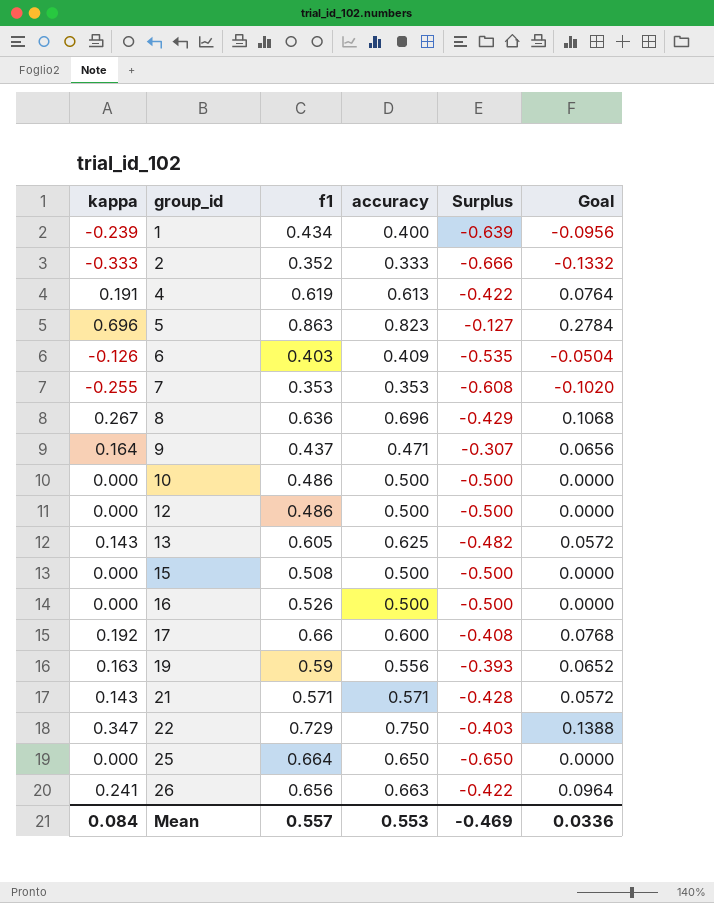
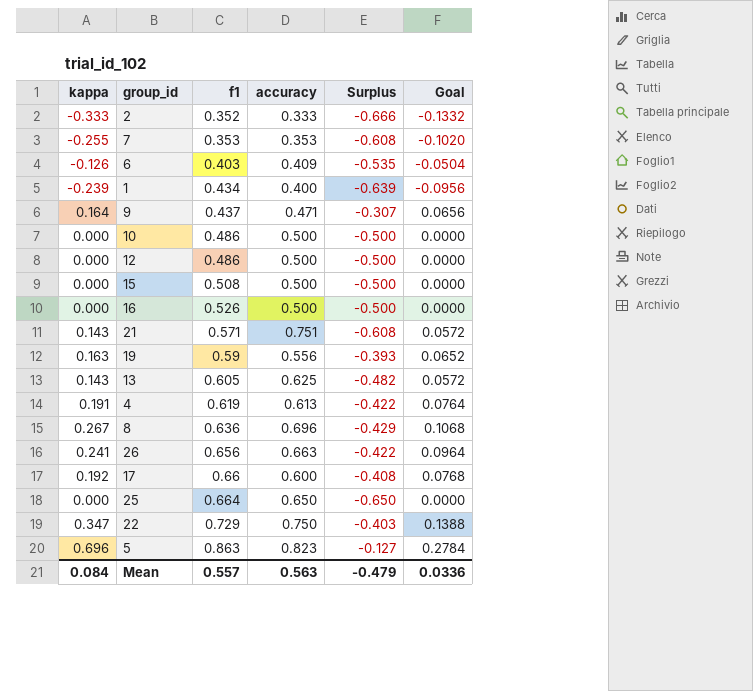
row order: group_id ascending -> f1 ascending
21 | accuracy: 0.571 -> 0.751
21 | Surplus: -0.428 -> -0.608
Mean | accuracy: 0.553 -> 0.563
Mean | Surplus: -0.469 -> -0.479

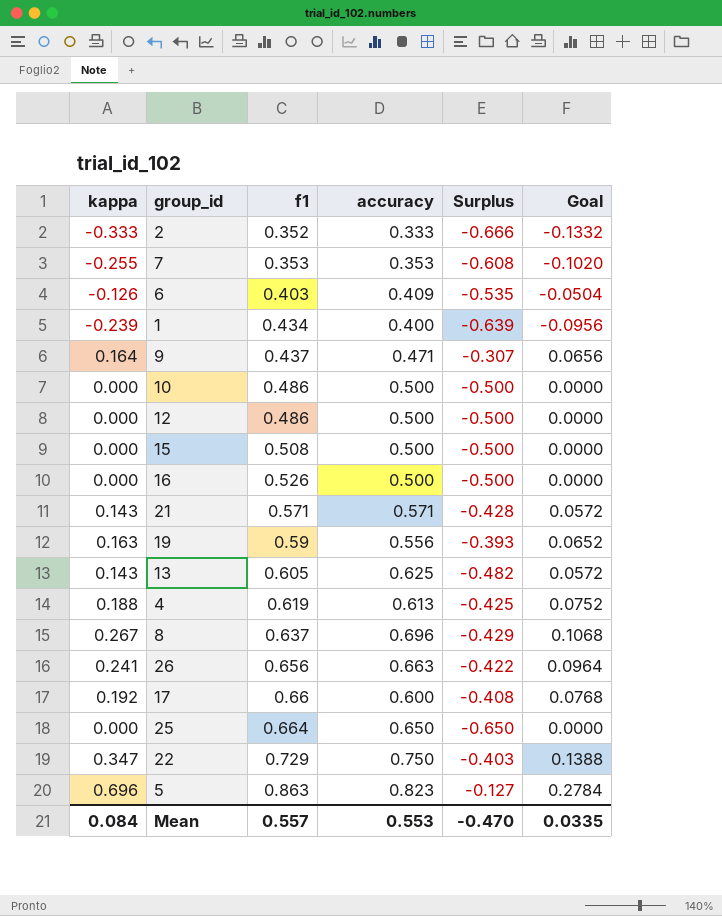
21 | accuracy: 0.751 -> 0.571
21 | Surplus: -0.608 -> -0.428
4 | kappa: 0.191 -> 0.188
4 | Surplus: -0.422 -> -0.425
4 | Goal: 0.0764 -> 0.0752
8 | f1: 0.636 -> 0.637
Mean | accuracy: 0.563 -> 0.553
Mean | Surplus: -0.479 -> -0.470
Mean | Goal: 0.0336 -> 0.0335

